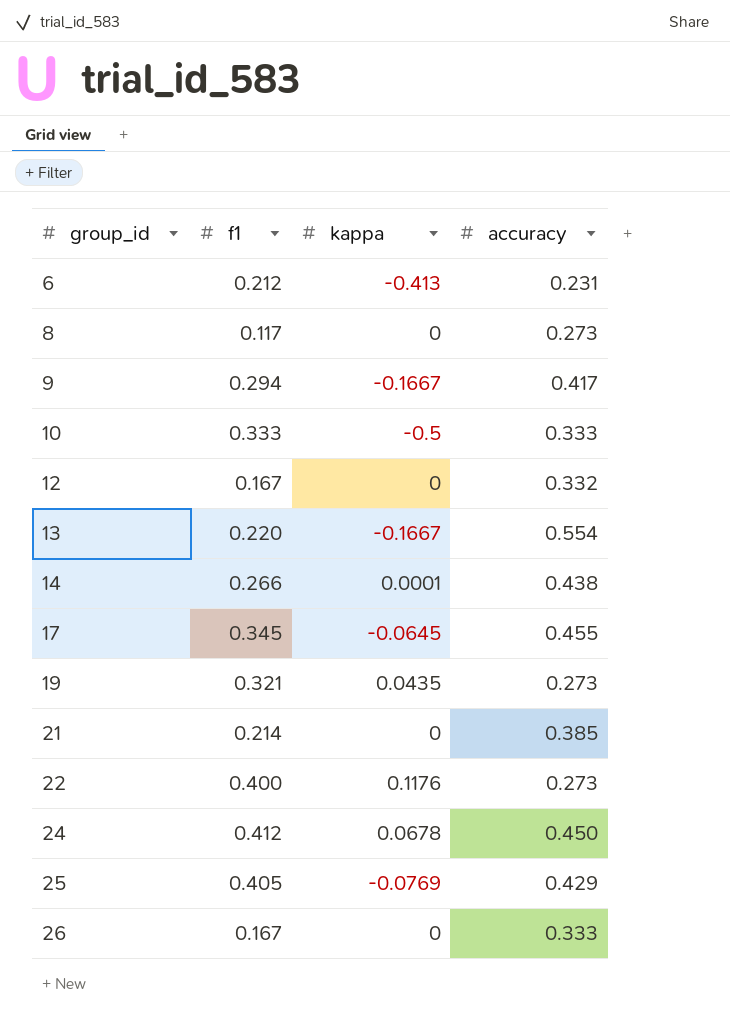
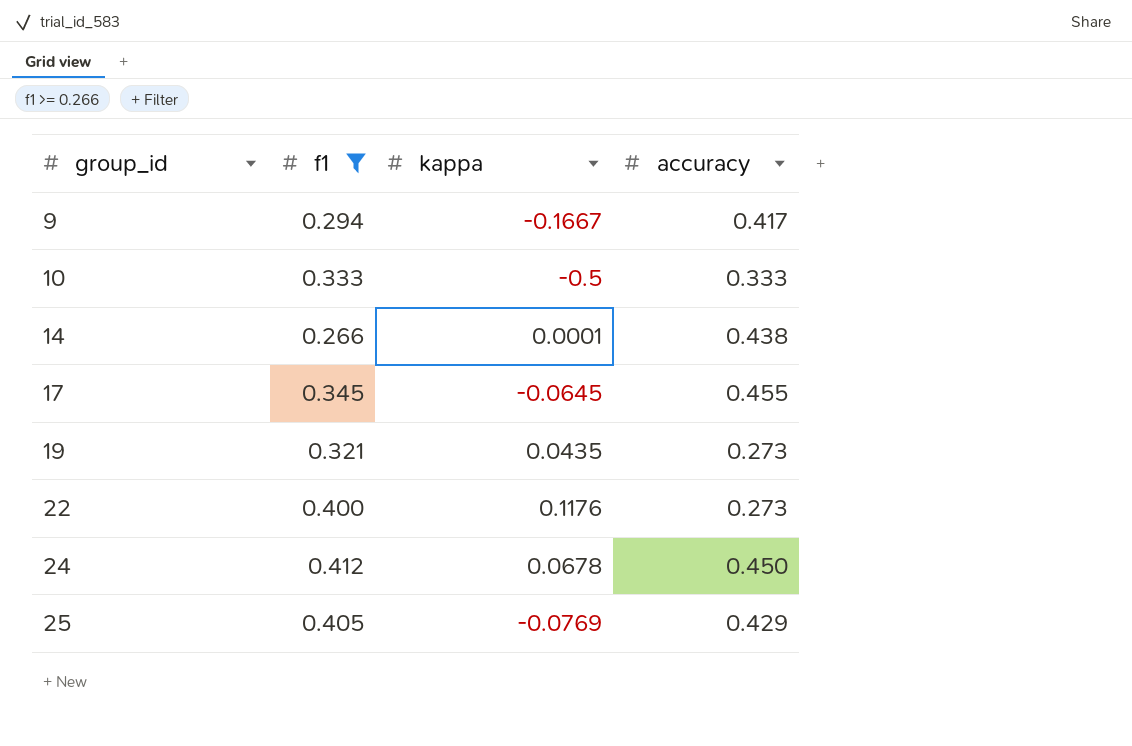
filter: none -> f1 >= 0.266

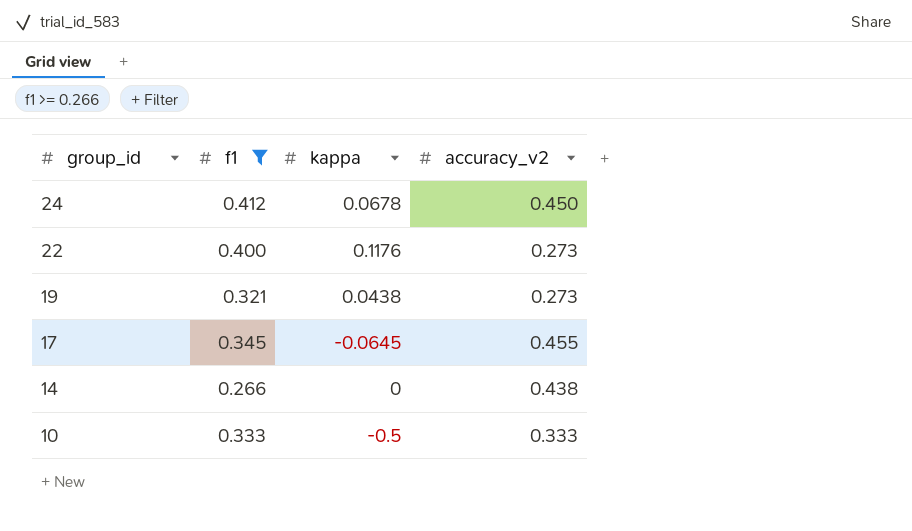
row order: group_id ascending -> group_id descending
column name: accuracy -> accuracy_v2
row 9: 0.294 | -0.1667 | 0.417 -> none
row 25: 0.405 | -0.0769 | 0.429 -> none
19 | kappa: 0.0435 -> 0.0438
14 | kappa: 0.0001 -> 0

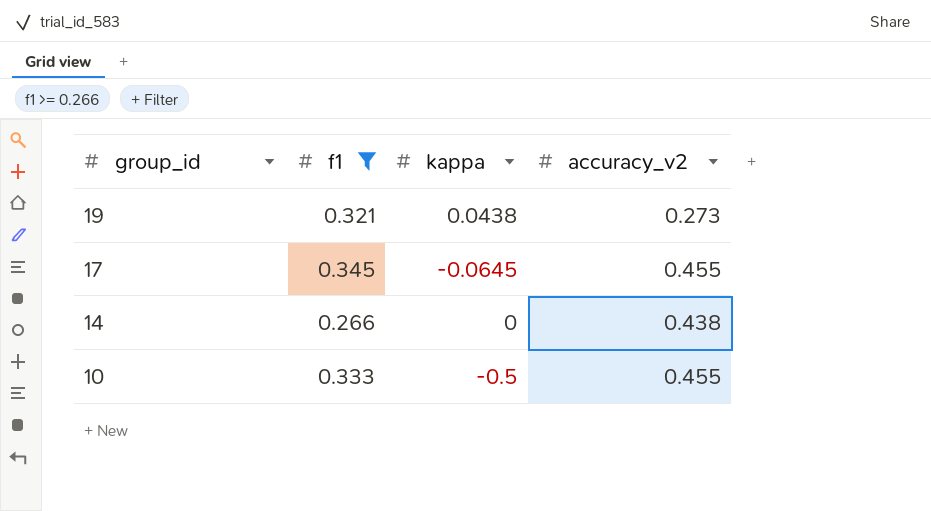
row 24: 0.412 | 0.0678 | 0.450 -> none
row 22: 0.400 | 0.1176 | 0.273 -> none
10 | accuracy_v2: 0.333 -> 0.455

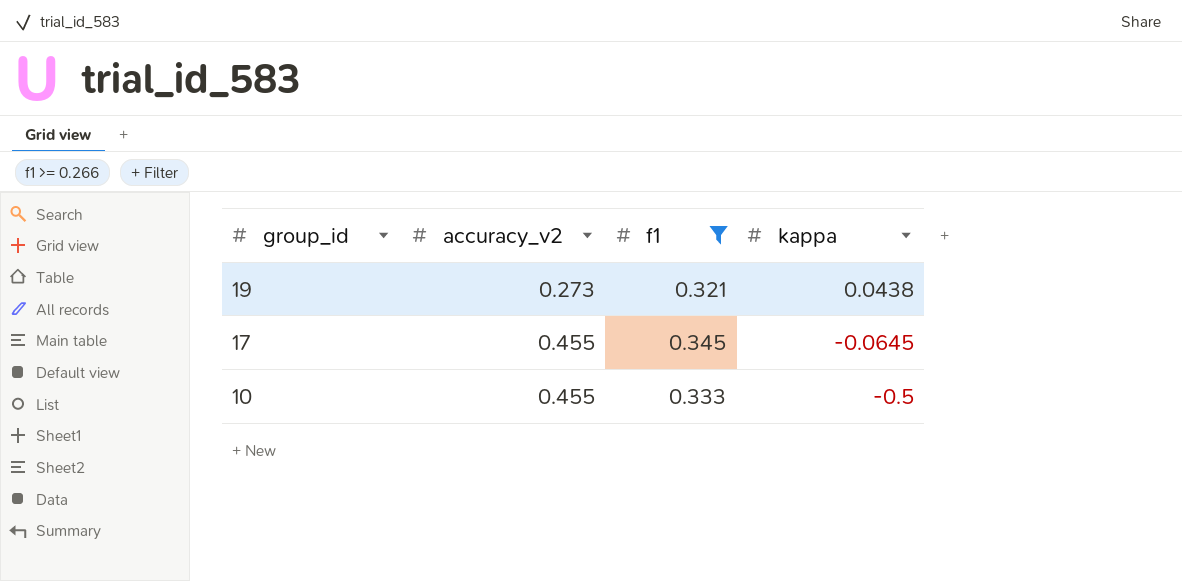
column accuracy_v2 | position: 4 -> 2
row 14: 0.266 | 0 | 0.438 -> none

